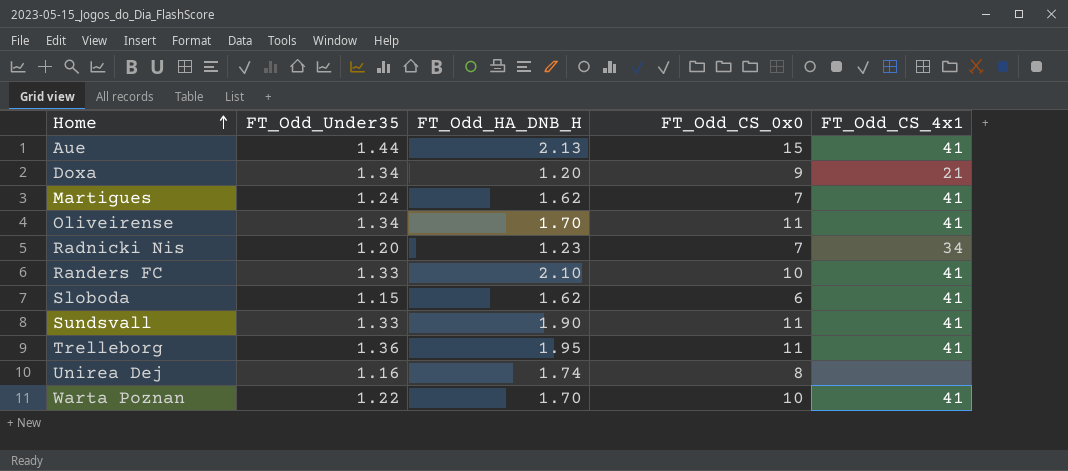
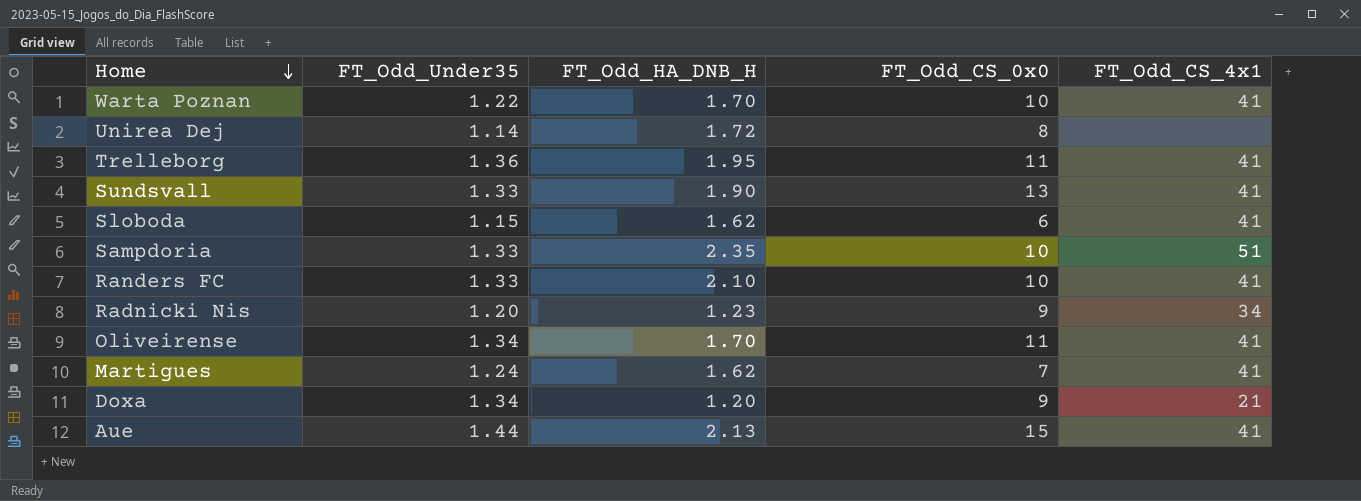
row order: Home ascending -> Home descending
Unirea Dej | FT_Odd_Under35: 1.16 -> 1.14
Unirea Dej | FT_Odd_HA_DNB_H: 1.74 -> 1.72
Sundsvall | FT_Odd_CS_0x0: 11 -> 13
row Sampdoria: none -> 1.33 | 2.35 | 10 | 51
Radnicki Nis | FT_Odd_CS_0x0: 7 -> 9

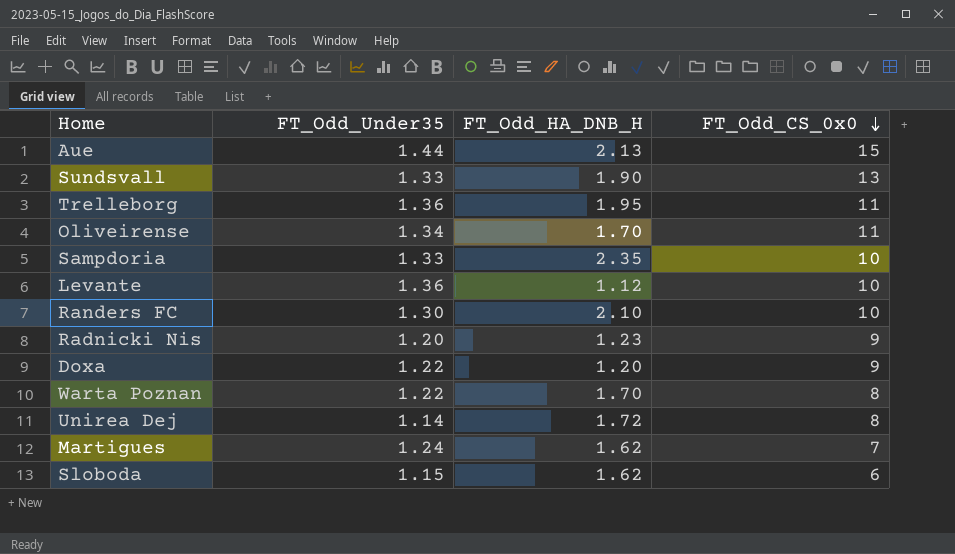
row order: Home descending -> FT_Odd_CS_0x0 descending
column FT_Odd_CS_4x1 | position: 5 -> none
row Levante: none -> 1.36 | 1.12 | 10
Randers FC | FT_Odd_Under35: 1.33 -> 1.30
Doxa | FT_Odd_Under35: 1.34 -> 1.22
Warta Poznan | FT_Odd_CS_0x0: 10 -> 8

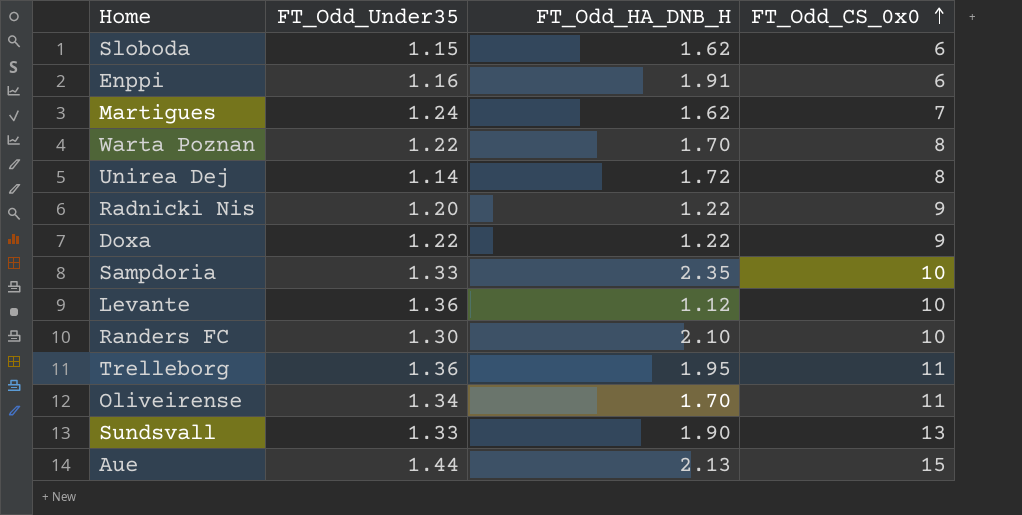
row order: FT_Odd_CS_0x0 descending -> FT_Odd_CS_0x0 ascending
row Enppi: none -> 1.16 | 1.91 | 6
Radnicki Nis | FT_Odd_HA_DNB_H: 1.23 -> 1.22
Doxa | FT_Odd_HA_DNB_H: 1.20 -> 1.22

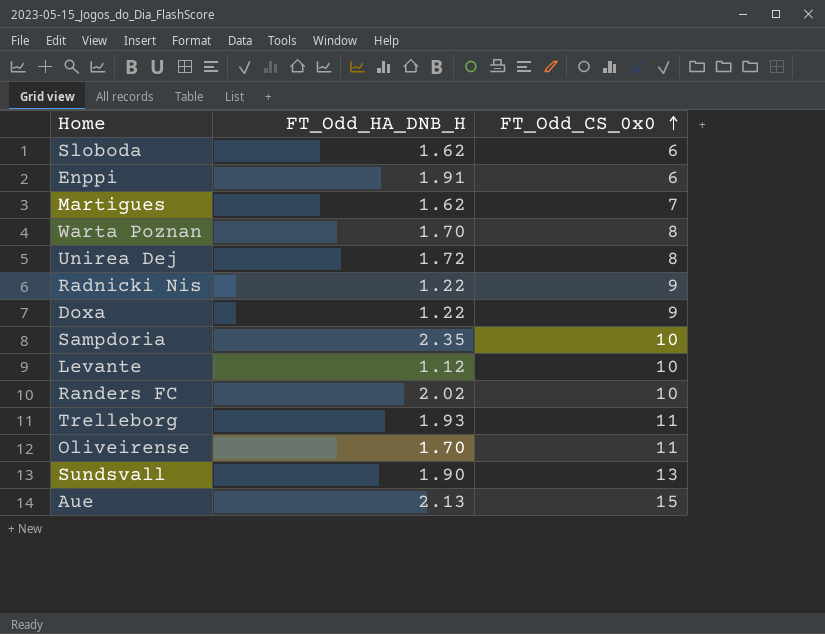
column FT_Odd_Under35 | position: 2 -> none
Randers FC | FT_Odd_HA_DNB_H: 2.10 -> 2.02
Trelleborg | FT_Odd_HA_DNB_H: 1.95 -> 1.93

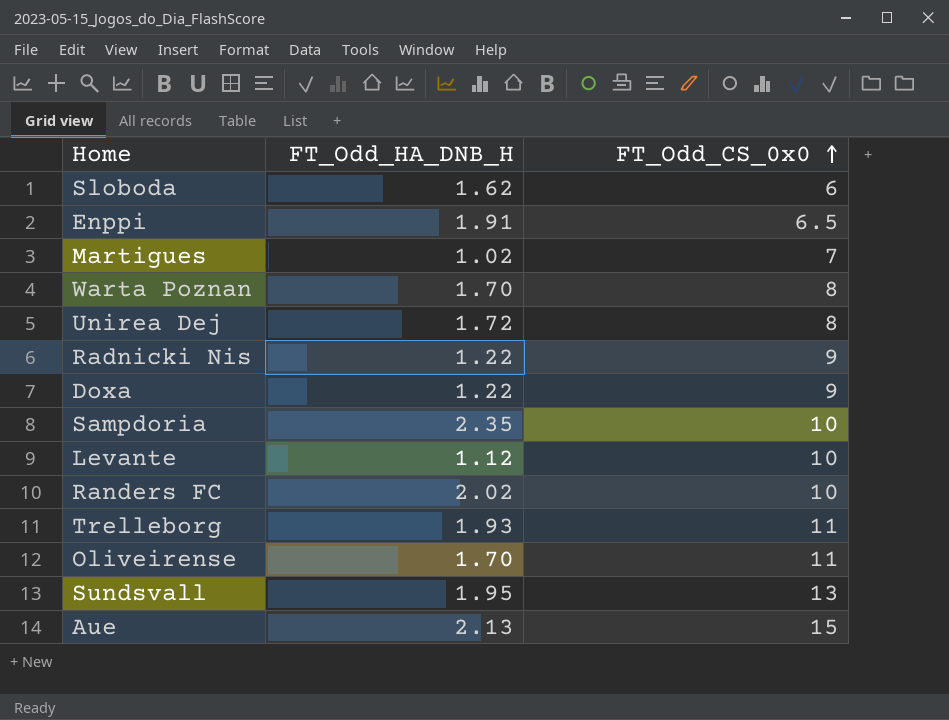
Enppi | FT_Odd_CS_0x0: 6 -> 6.5
Martigues | FT_Odd_HA_DNB_H: 1.62 -> 1.02
Sundsvall | FT_Odd_HA_DNB_H: 1.90 -> 1.95

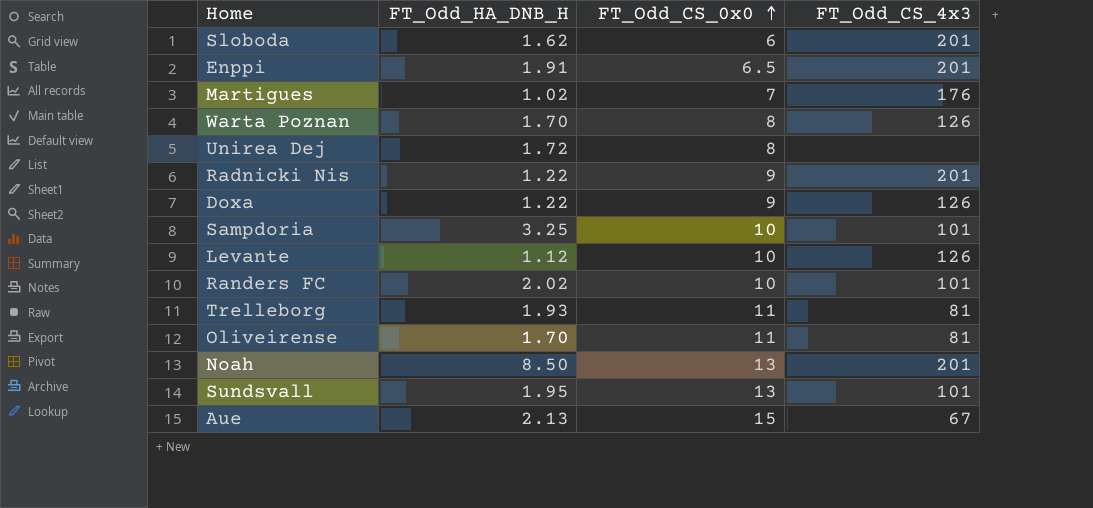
column FT_Odd_CS_4x3 | position: none -> 4
Sampdoria | FT_Odd_HA_DNB_H: 2.35 -> 3.25
row Noah: none -> 8.50 | 13 | 201

